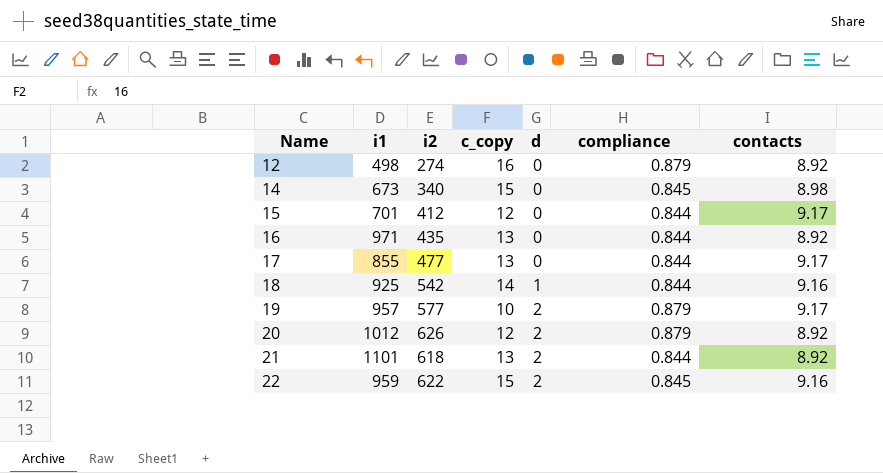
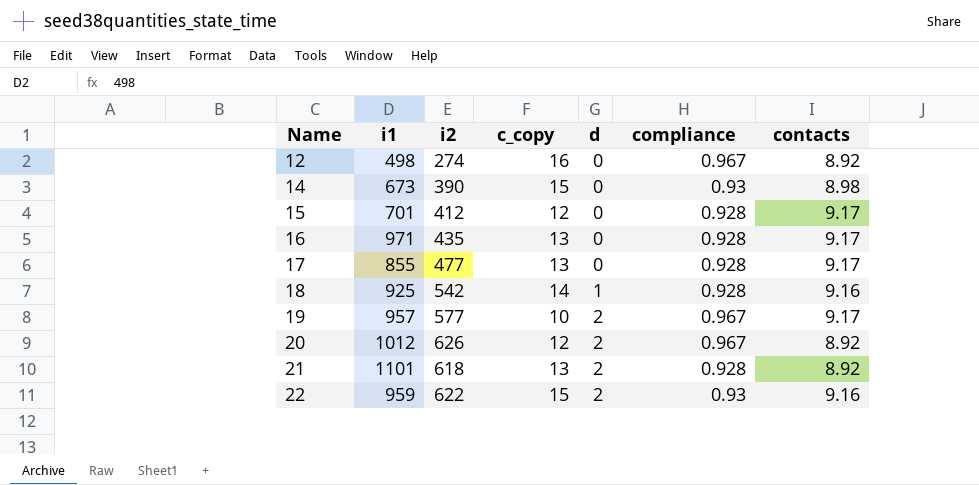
12 | compliance: 0.879 -> 0.967
14 | i2: 340 -> 390
14 | compliance: 0.845 -> 0.93
15 | compliance: 0.844 -> 0.928
16 | compliance: 0.844 -> 0.928
16 | contacts: 8.92 -> 9.17
17 | compliance: 0.844 -> 0.928
18 | compliance: 0.844 -> 0.928
19 | compliance: 0.879 -> 0.967
20 | compliance: 0.879 -> 0.967
21 | compliance: 0.844 -> 0.928
22 | compliance: 0.845 -> 0.93

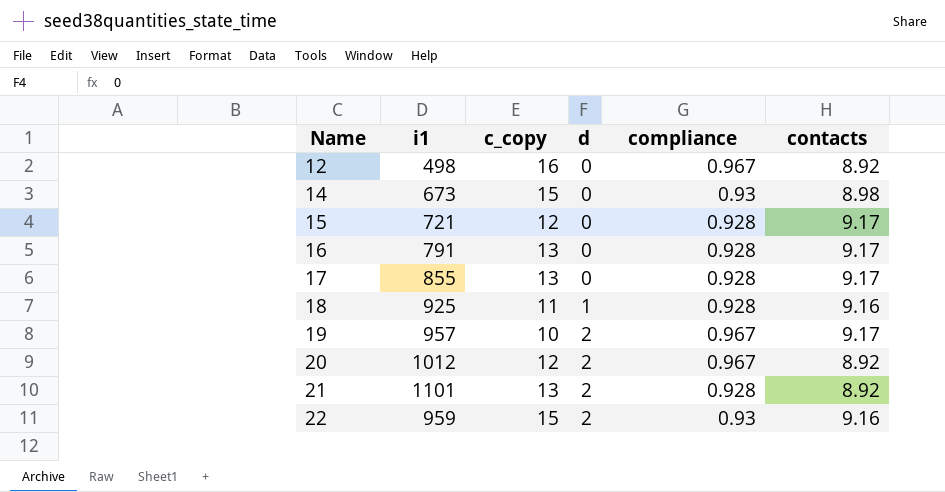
column i2 | position: 3 -> none
15 | i1: 701 -> 721
16 | i1: 971 -> 791
18 | c_copy: 14 -> 11

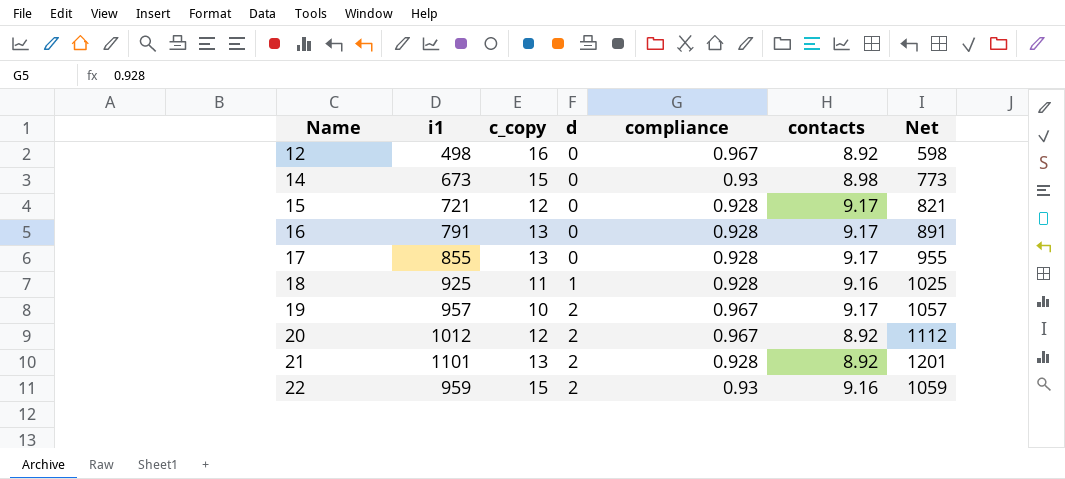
column Net | formula: none -> [i1] + 100

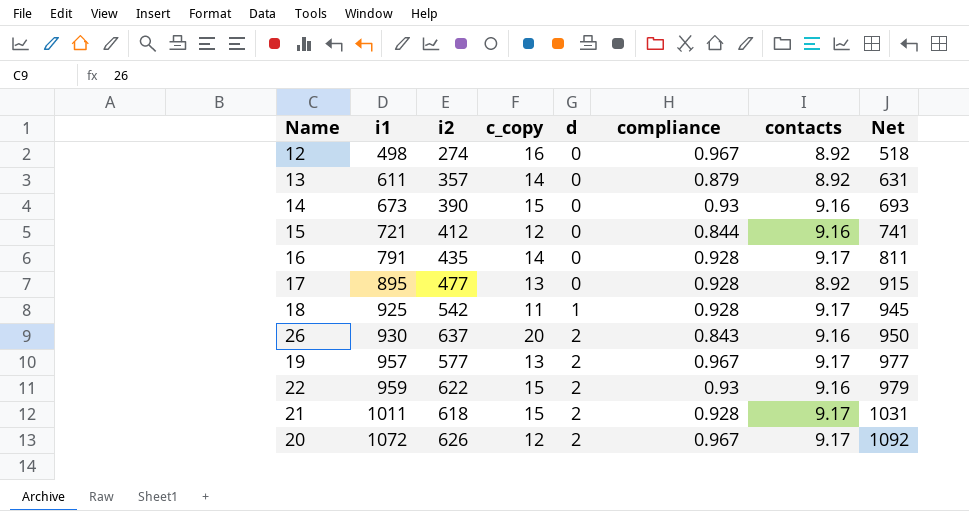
row order: Name ascending -> i1 ascending
column i2 | position: none -> 3
column Net | formula: [i1] + 100 -> [i1] + 20
row 13: none -> 611 | 357 | 14 | 0 | 0.879 | 8.92 | 631
14 | contacts: 8.98 -> 9.16
15 | compliance: 0.928 -> 0.844
15 | contacts: 9.17 -> 9.16
16 | c_copy: 13 -> 14
17 | i1: 855 -> 895
17 | contacts: 9.17 -> 8.92
18 | contacts: 9.16 -> 9.17
row 26: none -> 930 | 637 | 20 | 2 | 0.843 | 9.16 | 950
19 | c_copy: 10 -> 13
21 | i1: 1101 -> 1011
21 | c_copy: 13 -> 15
21 | contacts: 8.92 -> 9.17
20 | i1: 1012 -> 1072
20 | contacts: 8.92 -> 9.17

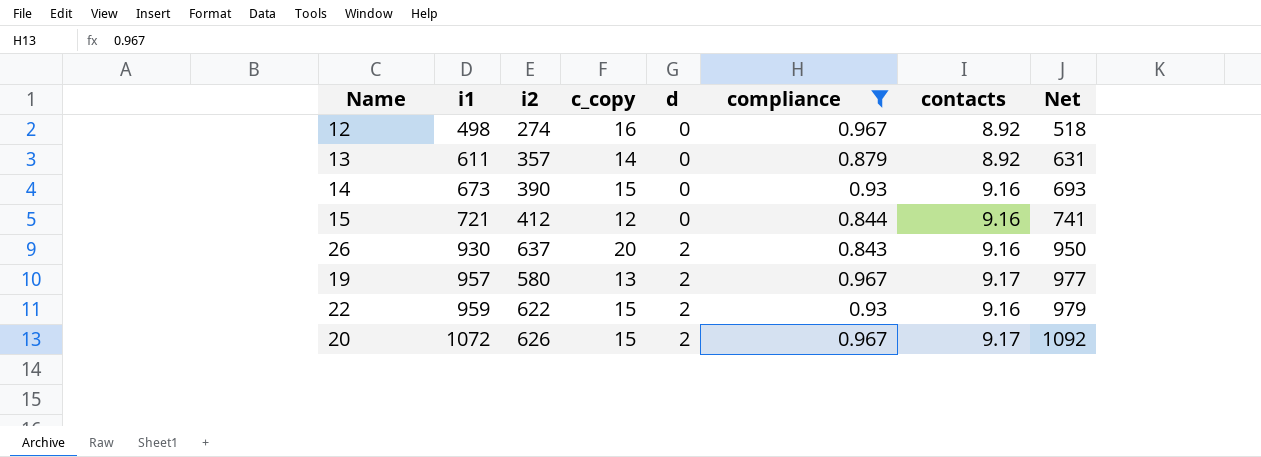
filter: none -> compliance != 0.928
19 | i2: 577 -> 580
20 | c_copy: 12 -> 15

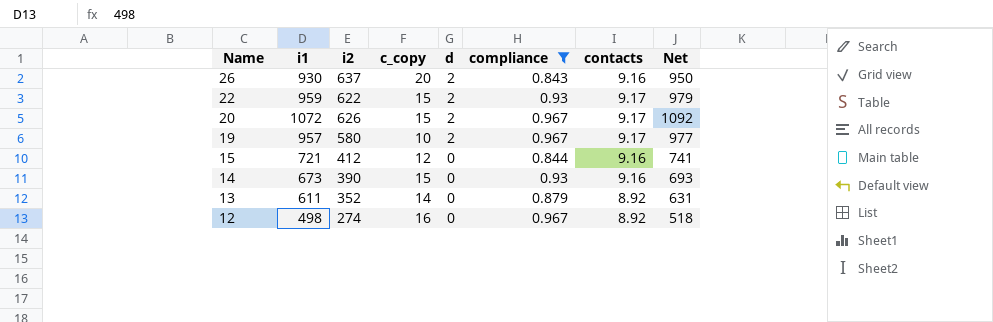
row order: i1 ascending -> Name descending
22 | contacts: 9.16 -> 9.17
19 | c_copy: 13 -> 10
13 | i2: 357 -> 352

